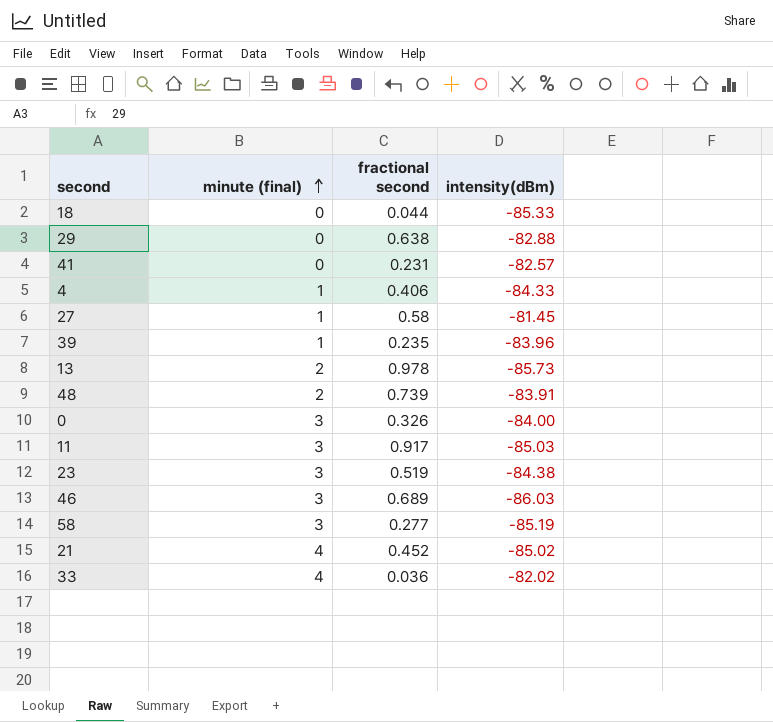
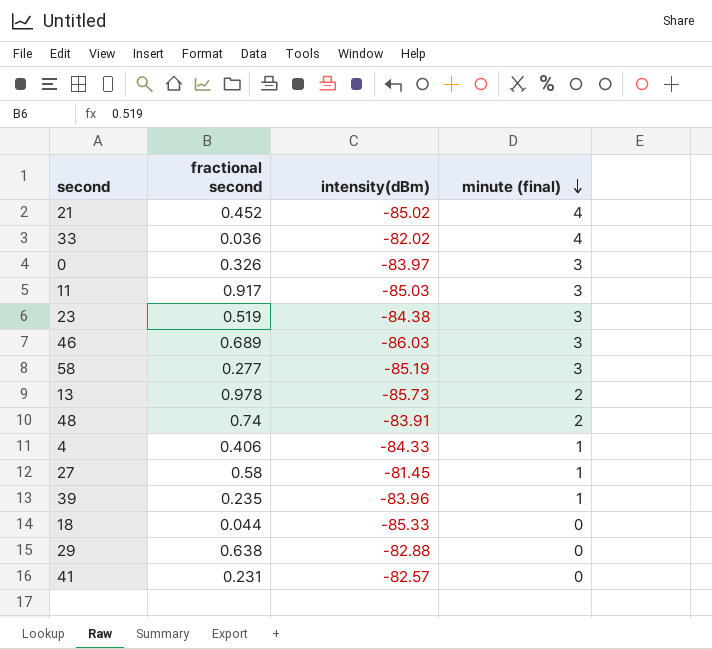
row order: minute (final) ascending -> minute (final) descending
column minute (final) | position: 2 -> 4
0 | intensity(dBm): -84.00 -> -83.97
48 | fractional second: 0.739 -> 0.74

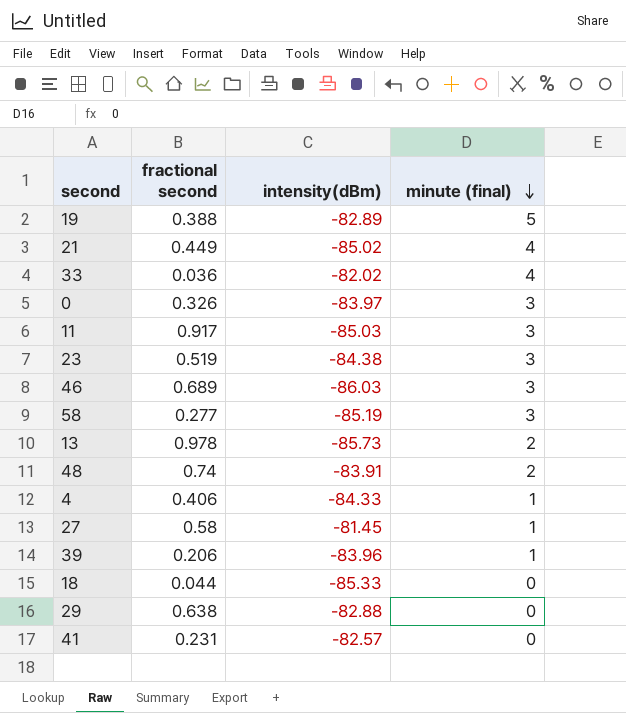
row 19: none -> 0.388 | -82.89 | 5
21 | fractional second: 0.452 -> 0.449
39 | fractional second: 0.235 -> 0.206

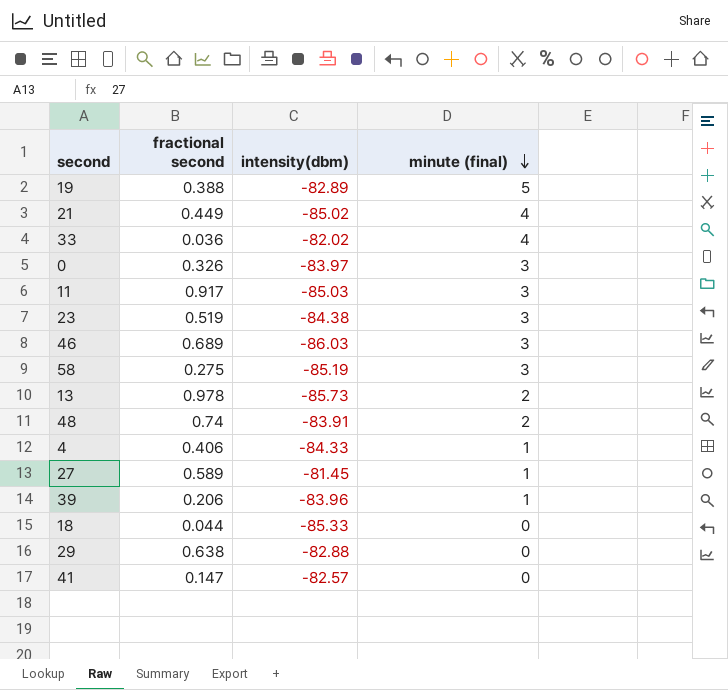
column name: intensity(dBm) -> intensity(dbm)
58 | fractional second: 0.277 -> 0.275
27 | fractional second: 0.58 -> 0.589
41 | fractional second: 0.231 -> 0.147

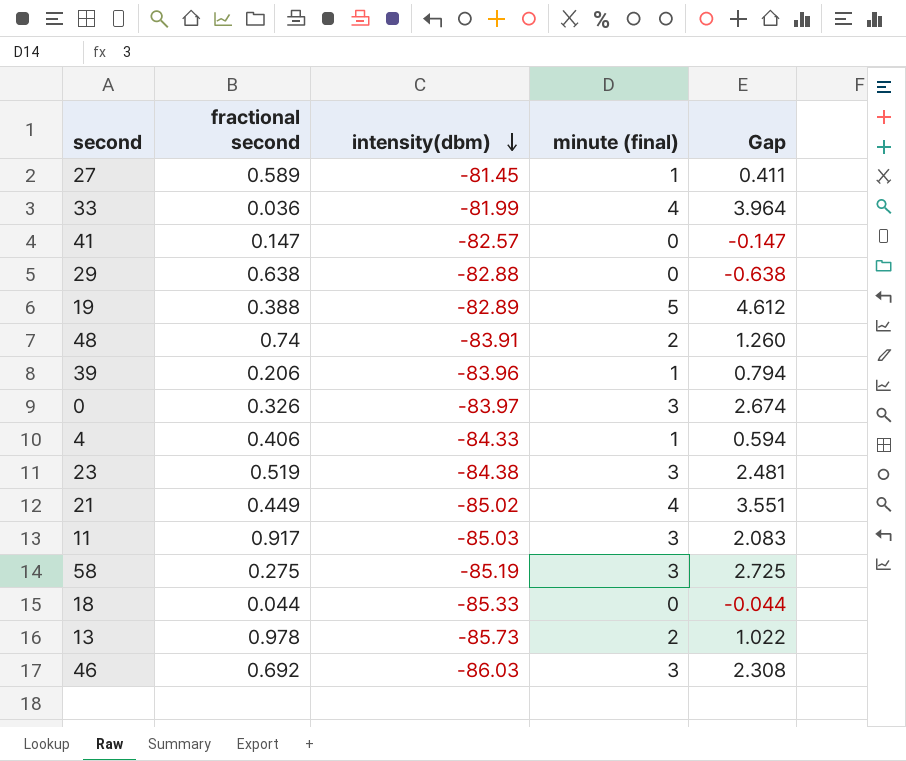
row order: minute (final) descending -> intensity(dbm) descending
column Gap | formula: none -> [minute (final)] - [fractional second]
33 | intensity(dbm): -82.02 -> -81.99
46 | fractional second: 0.689 -> 0.692

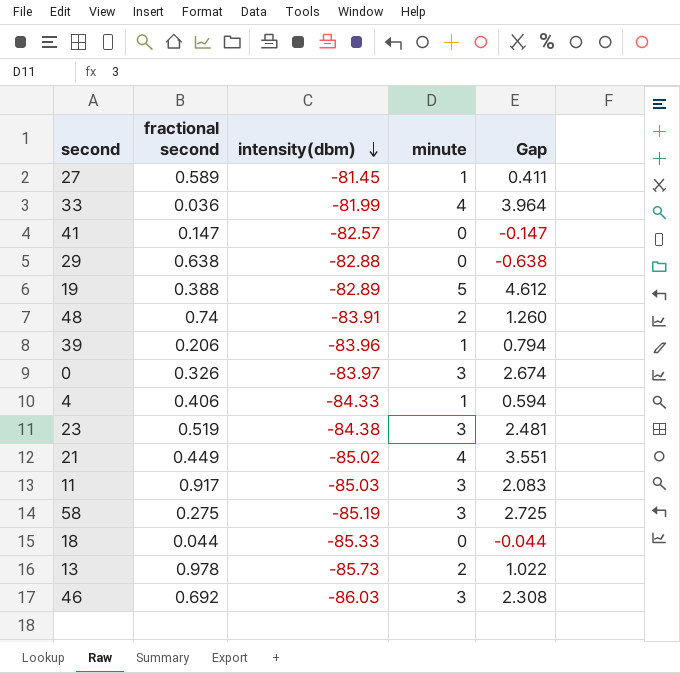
column name: minute (final) -> minute

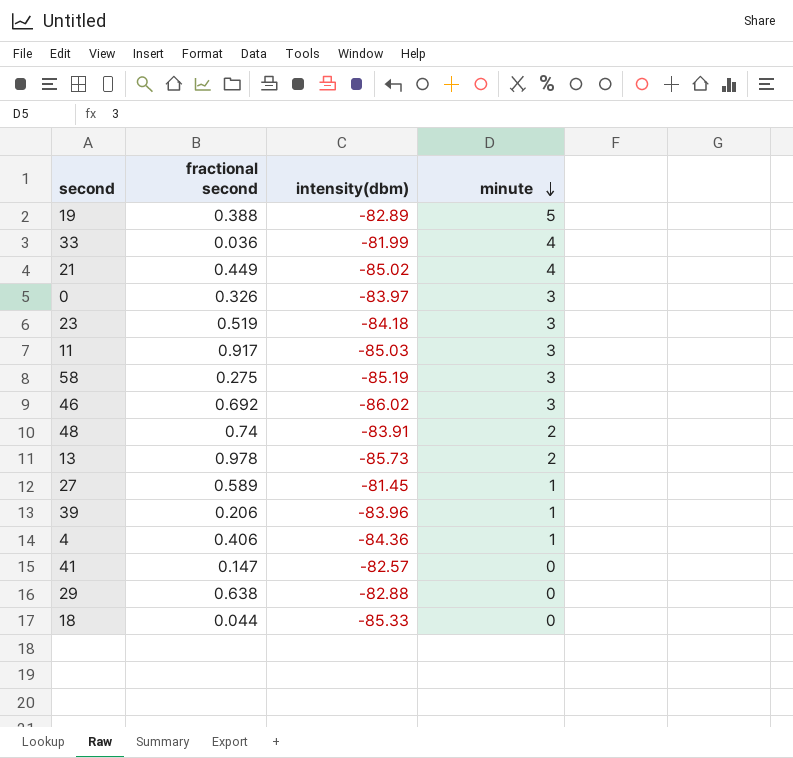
row order: intensity(dbm) descending -> minute descending
column Gap | formula: [minute] - [fractional second] -> none
23 | intensity(dbm): -84.38 -> -84.18
46 | intensity(dbm): -86.03 -> -86.02
4 | intensity(dbm): -84.33 -> -84.36

